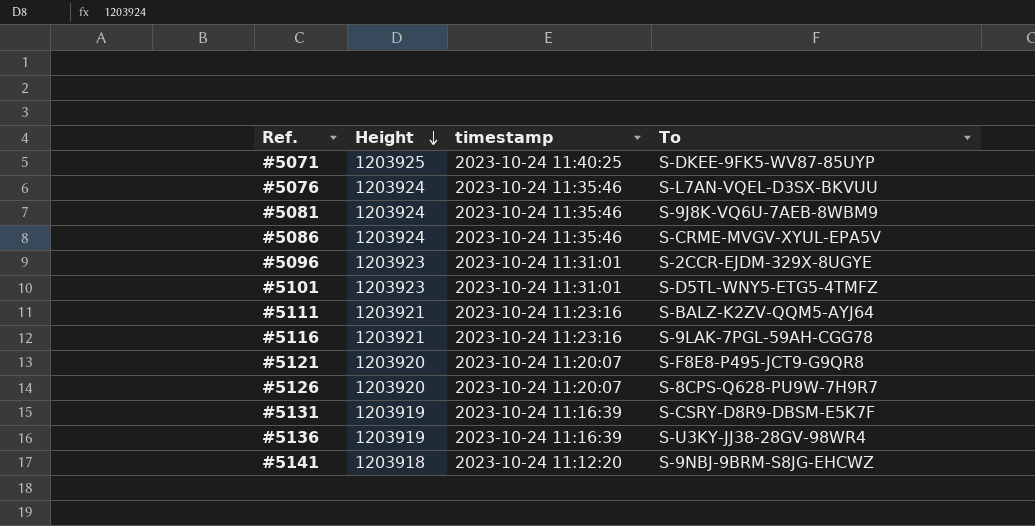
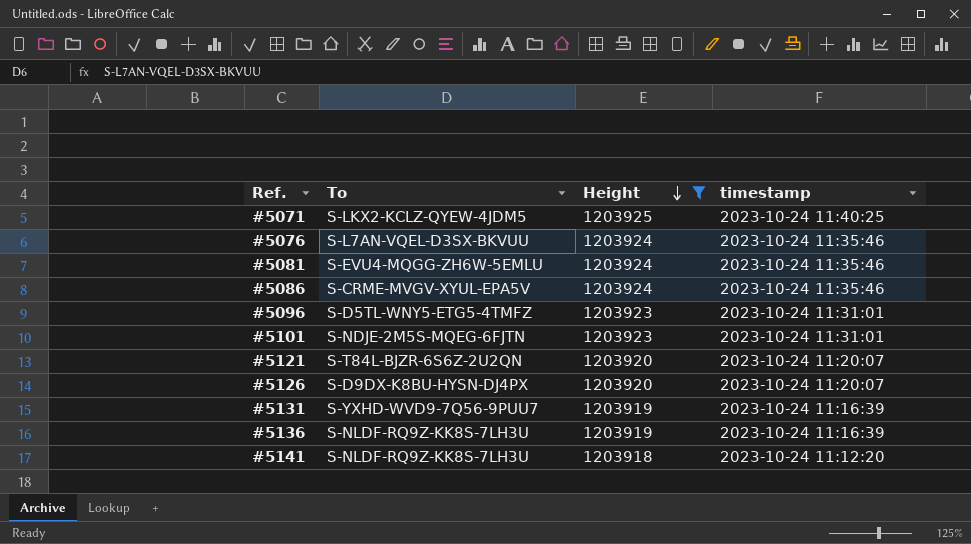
filter: none -> Height != 1203921
column To | position: 4 -> 2
#5071 | To: S-DKEE-9FK5-WV87-85UYP -> S-LKX2-KCLZ-QYEW-4JDM5
#5081 | To: S-9J8K-VQ6U-7AEB-8WBM9 -> S-EVU4-MQGG-ZH6W-5EMLU
#5096 | To: S-2CCR-EJDM-329X-8UGYE -> S-D5TL-WNY5-ETG5-4TMFZ
#5101 | To: S-D5TL-WNY5-ETG5-4TMFZ -> S-NDJE-2M5S-MQEG-6FJTN
#5121 | To: S-F8E8-P495-JCT9-G9QR8 -> S-T84L-BJZR-6S6Z-2U2QN
#5126 | To: S-8CPS-Q628-PU9W-7H9R7 -> S-D9DX-K8BU-HYSN-DJ4PX
#5131 | To: S-CSRY-D8R9-DBSM-E5K7F -> S-YXHD-WVD9-7Q56-9PUU7
#5136 | To: S-U3KY-JJ38-28GV-98WR4 -> S-NLDF-RQ9Z-KK8S-7LH3U
#5141 | To: S-9NBJ-9BRM-S8JG-EHCWZ -> S-NLDF-RQ9Z-KK8S-7LH3U

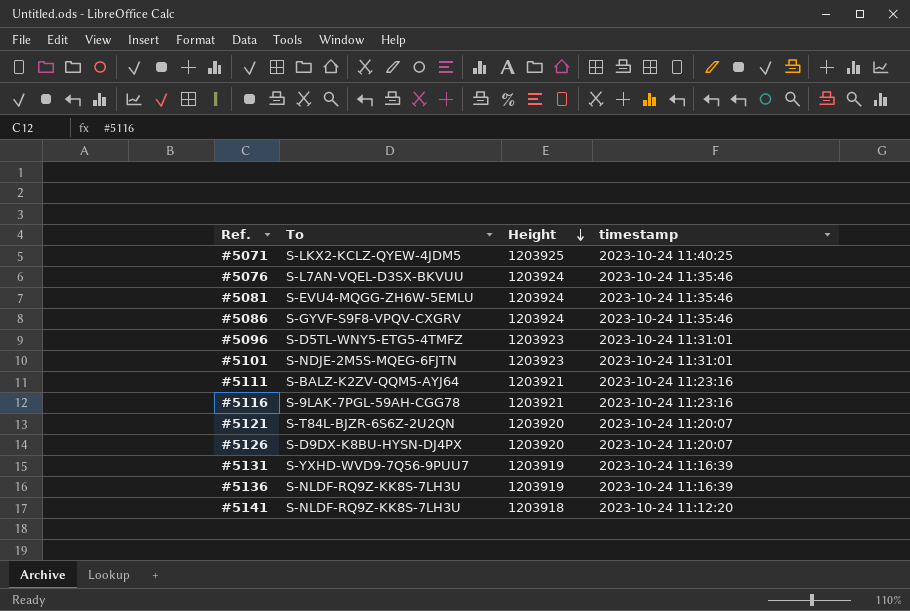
filter: Height != 1203921 -> none
#5086 | To: S-CRME-MVGV-XYUL-EPA5V -> S-GYVF-S9F8-VPQV-CXGRV

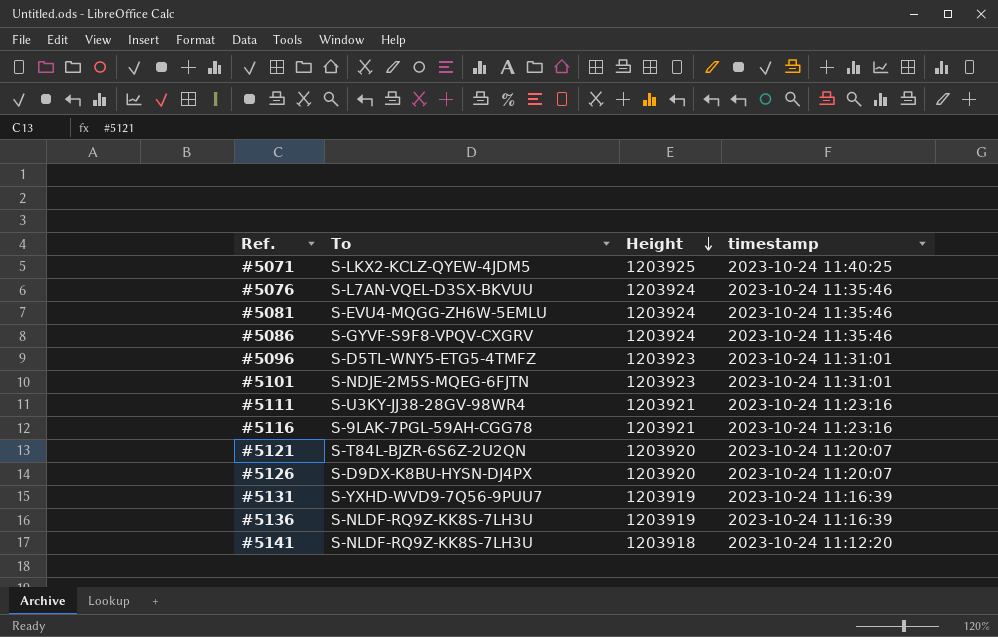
#5111 | To: S-BALZ-K2ZV-QQM5-AYJ64 -> S-U3KY-JJ38-28GV-98WR4

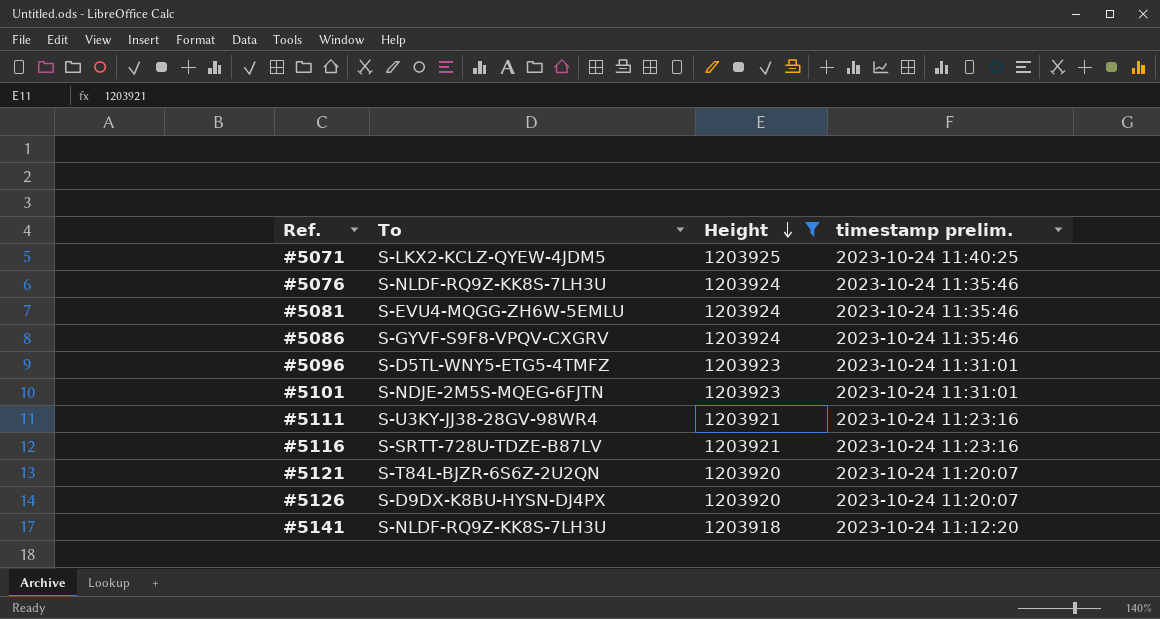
filter: none -> Height != 1203919
column name: timestamp -> timestamp prelim.
#5076 | To: S-L7AN-VQEL-D3SX-BKVUU -> S-NLDF-RQ9Z-KK8S-7LH3U
#5116 | To: S-9LAK-7PGL-59AH-CGG78 -> S-SRTT-728U-TDZE-B87LV

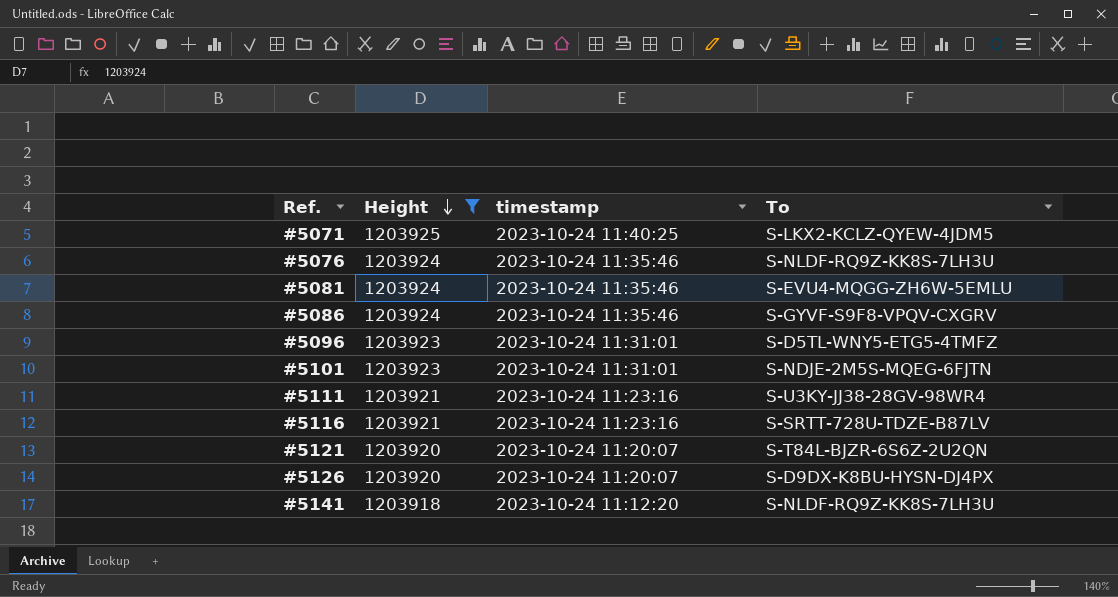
column name: timestamp prelim. -> timestamp
column To | position: 2 -> 4

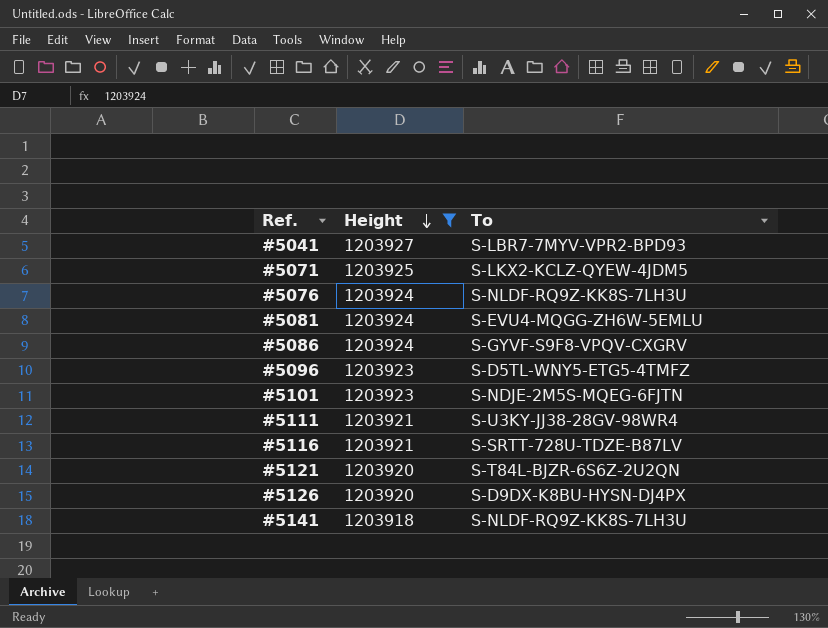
column timestamp | position: 3 -> none
row #5041: none -> 1203927 | S-LBR7-7MYV-VPR2-BPD93

